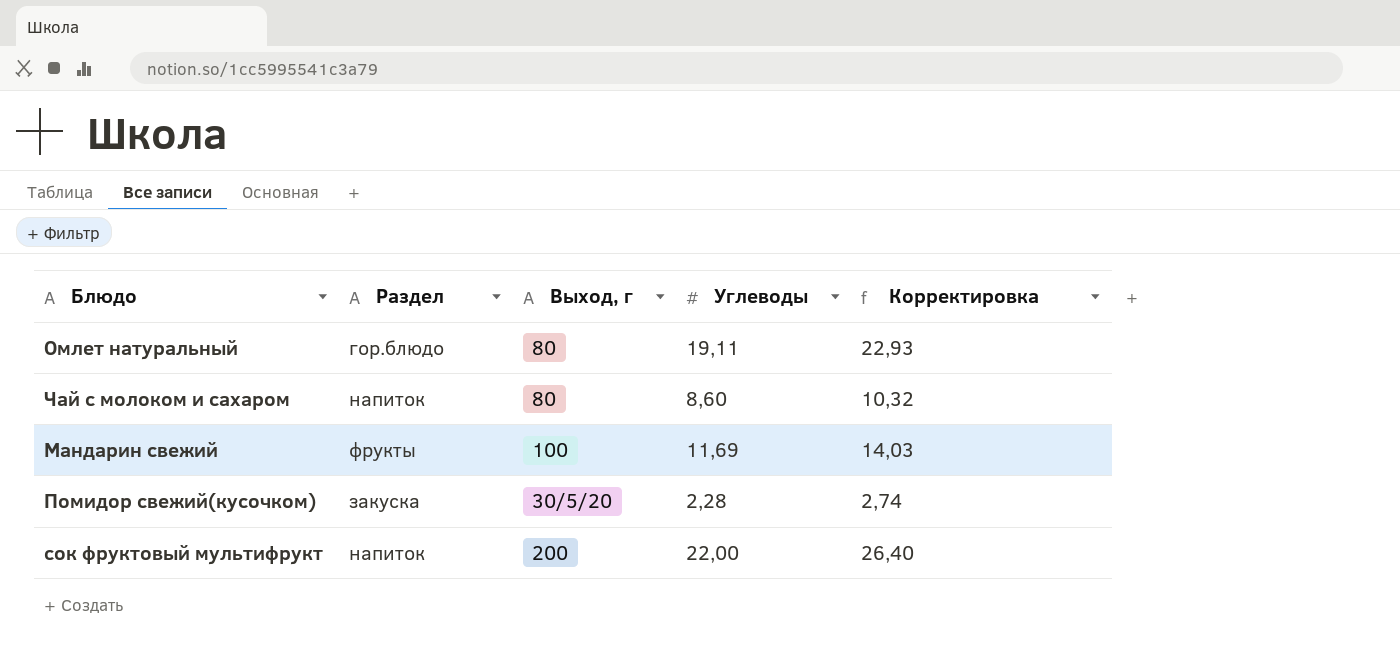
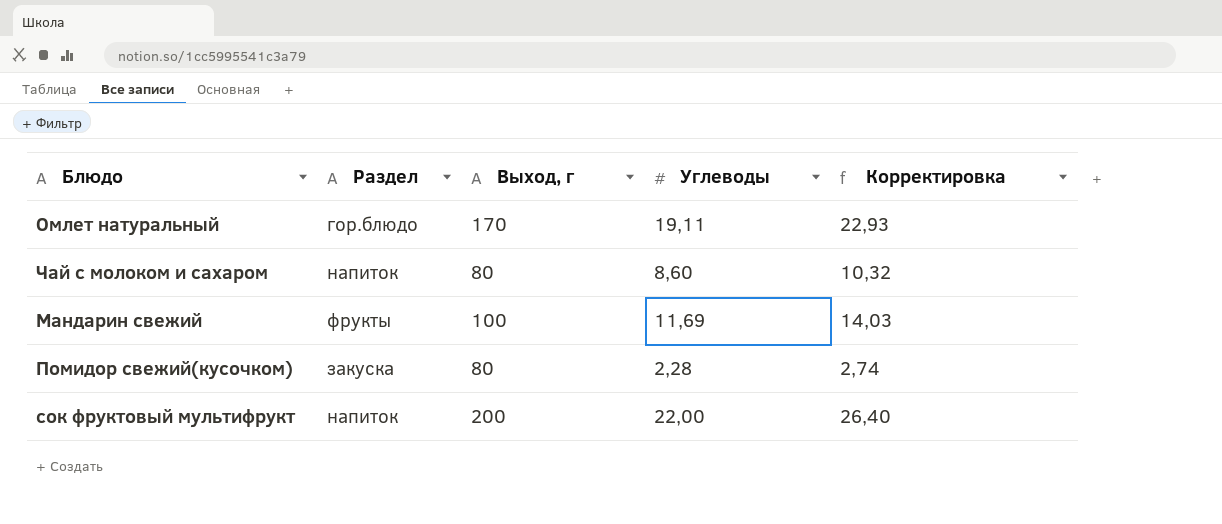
Омлет натуральный | Выход, г: 80 -> 170
Помидор свежий(кусочком) | Выход, г: 30/5/20 -> 80

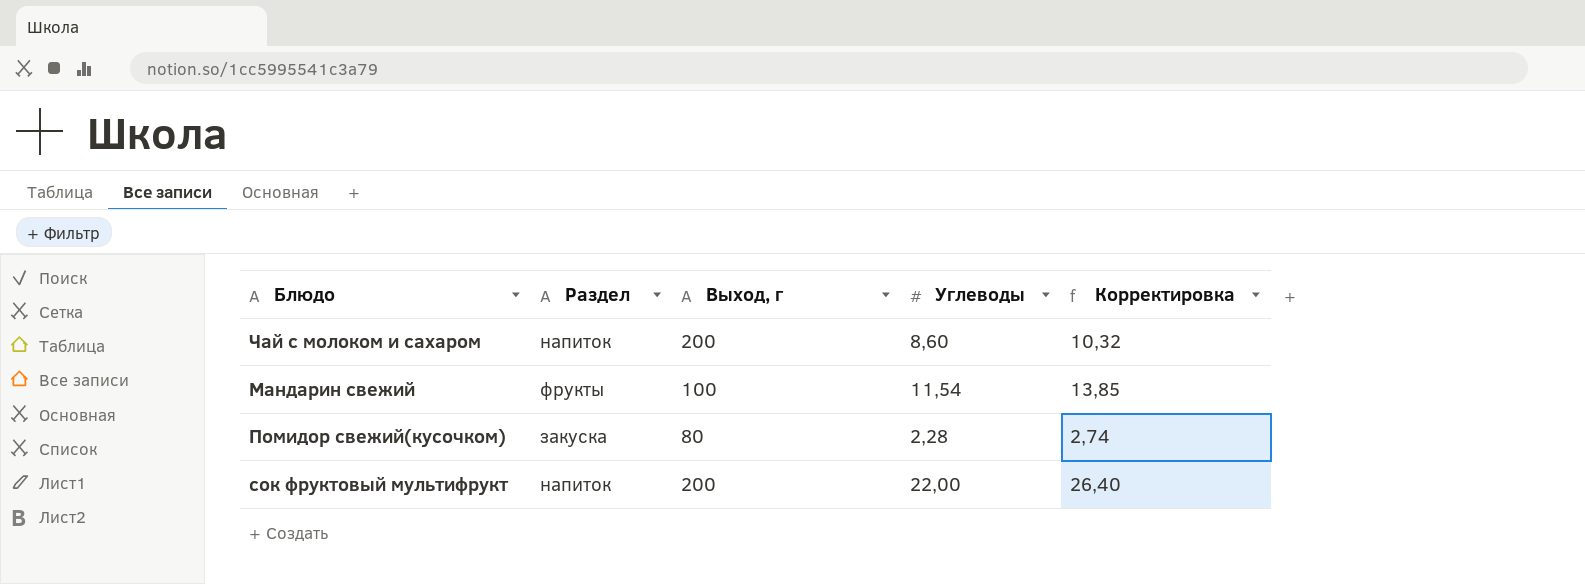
row Омлет натуральный: гор.блюдо | 170 | 19,11 | 22,93 -> none
Чай с молоком и сахаром | Выход, г: 80 -> 200
Мандарин свежий | Углеводы: 11,69 -> 11,54
Мандарин свежий | Корректировка: 14,03 -> 13,85

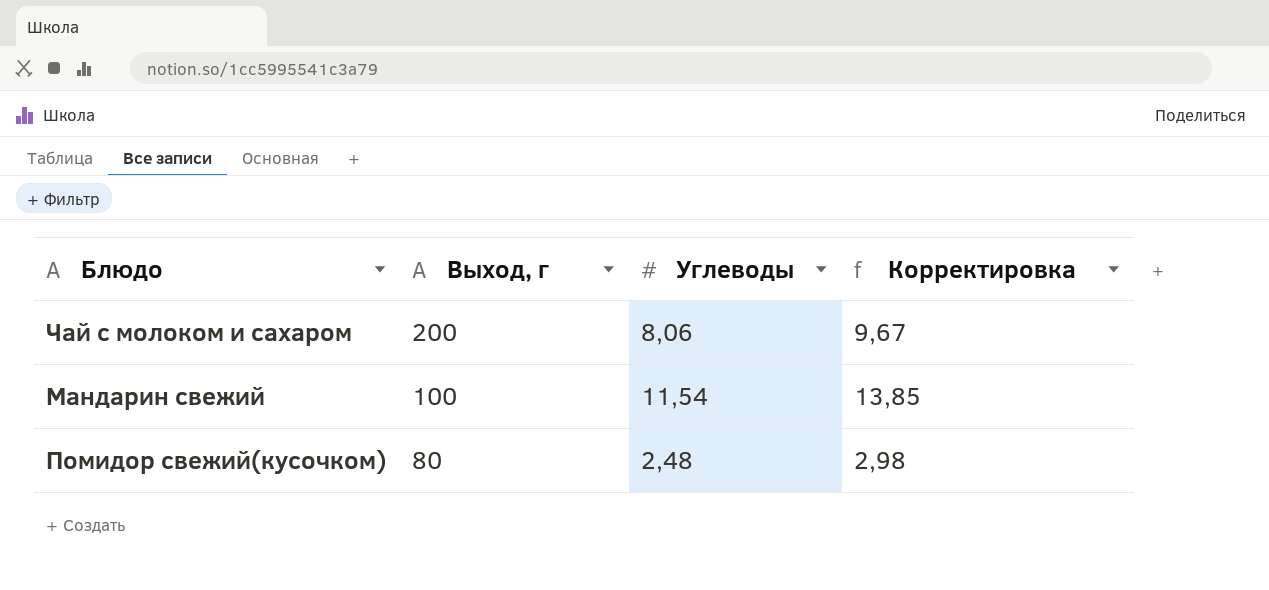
column Раздел | position: 2 -> none
row сок фруктовый мультифрукт: напиток | 200 | 22,00 | 26,40 -> none
Чай с молоком и сахаром | Углеводы: 8,60 -> 8,06
Чай с молоком и сахаром | Корректировка: 10,32 -> 9,67
Помидор свежий(кусочком) | Углеводы: 2,28 -> 2,48
Помидор свежий(кусочком) | Корректировка: 2,74 -> 2,98

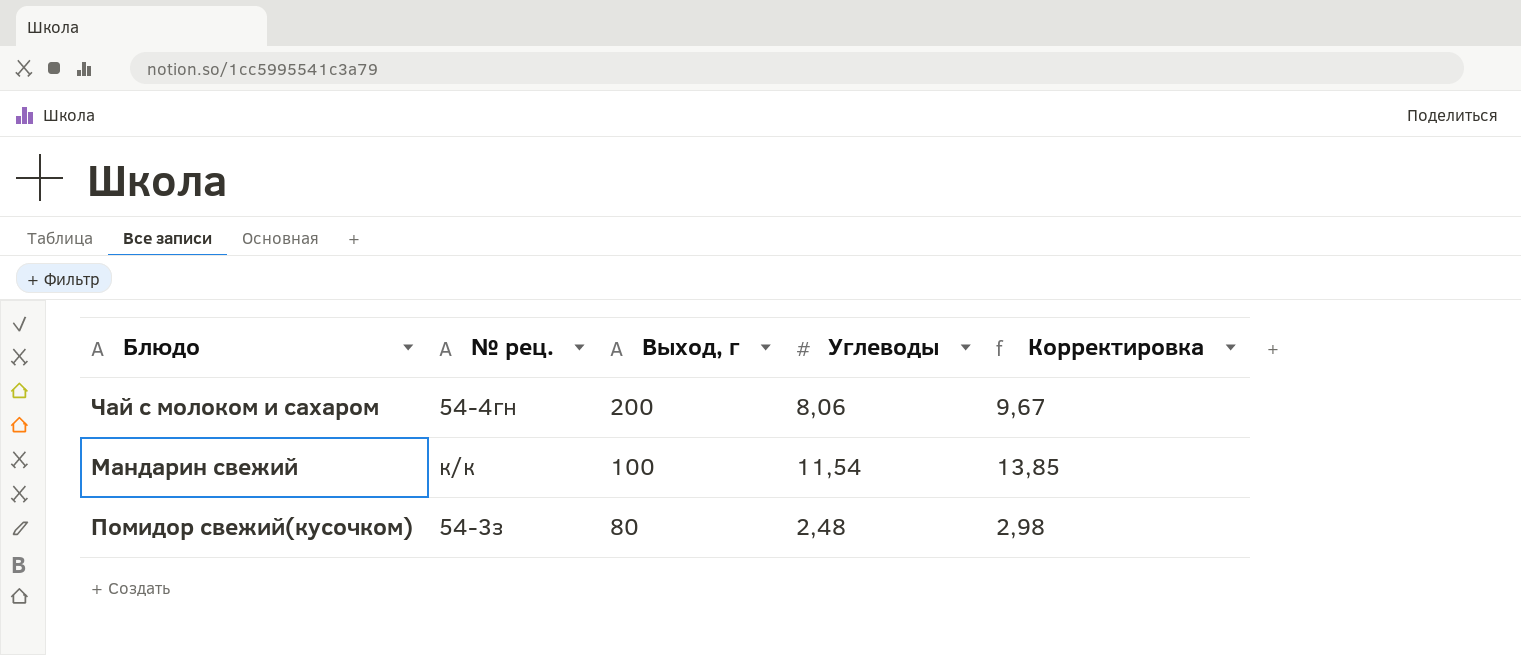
column № рец. | position: none -> 2

